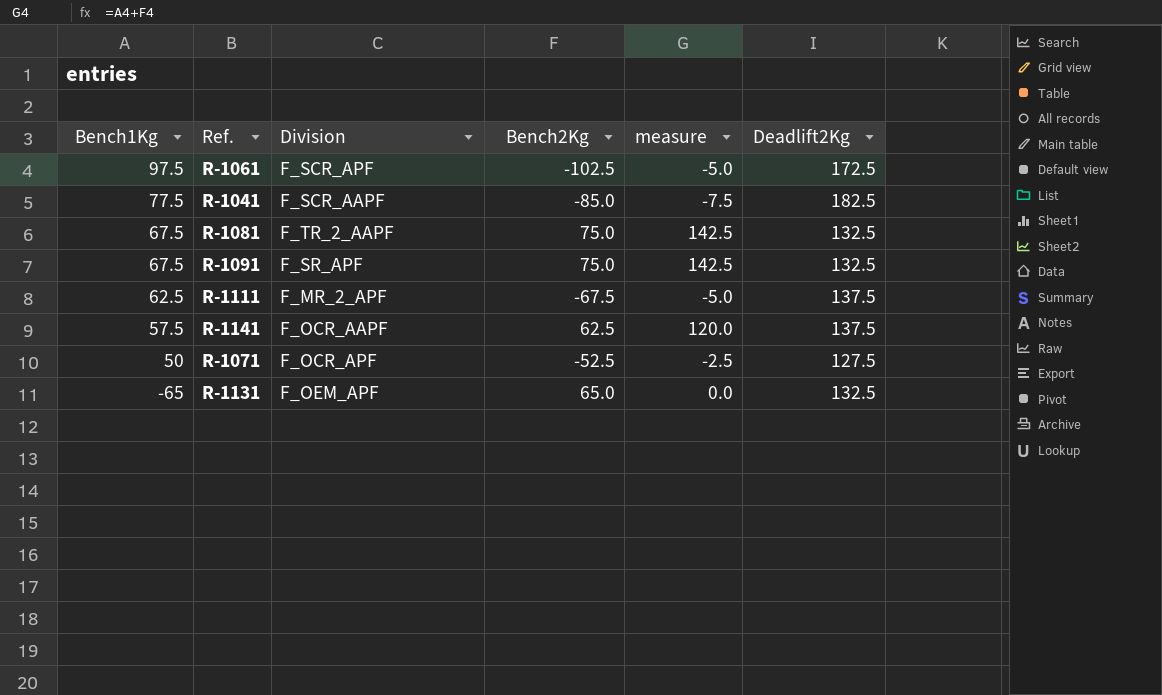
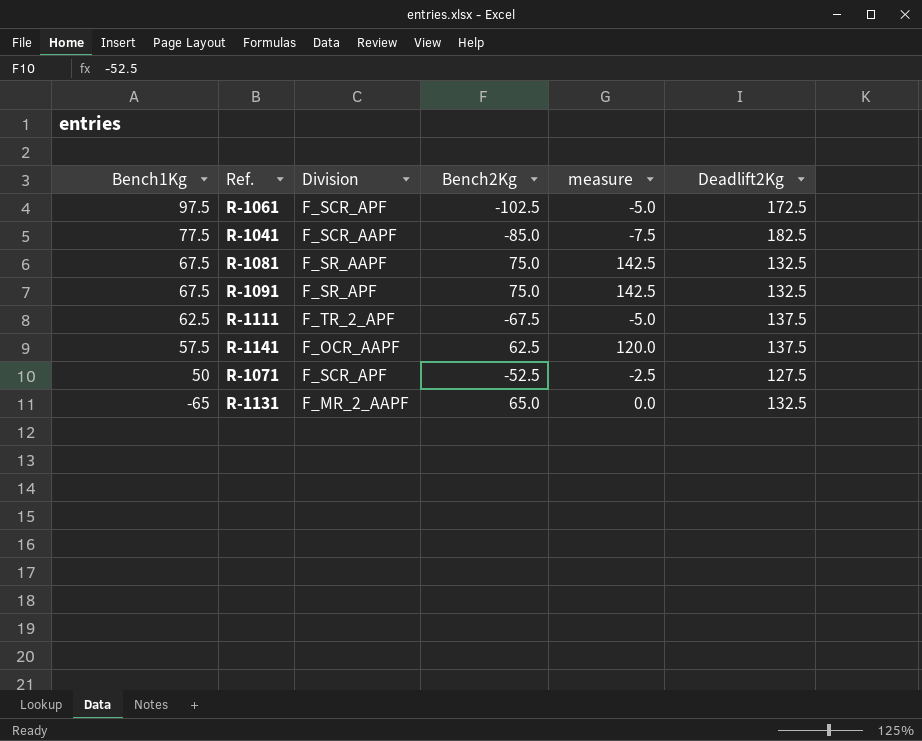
R-1081 | Division: F_TR_2_AAPF -> F_SR_AAPF
R-1111 | Division: F_MR_2_APF -> F_TR_2_APF
R-1071 | Division: F_OCR_APF -> F_SCR_APF
R-1131 | Division: F_OEM_APF -> F_MR_2_AAPF

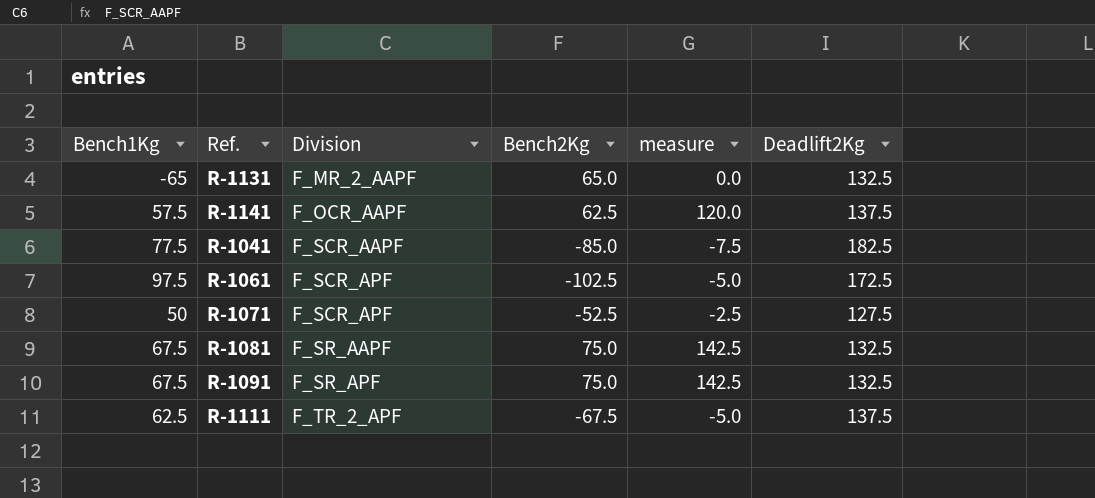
row order: Bench1Kg descending -> Division ascending

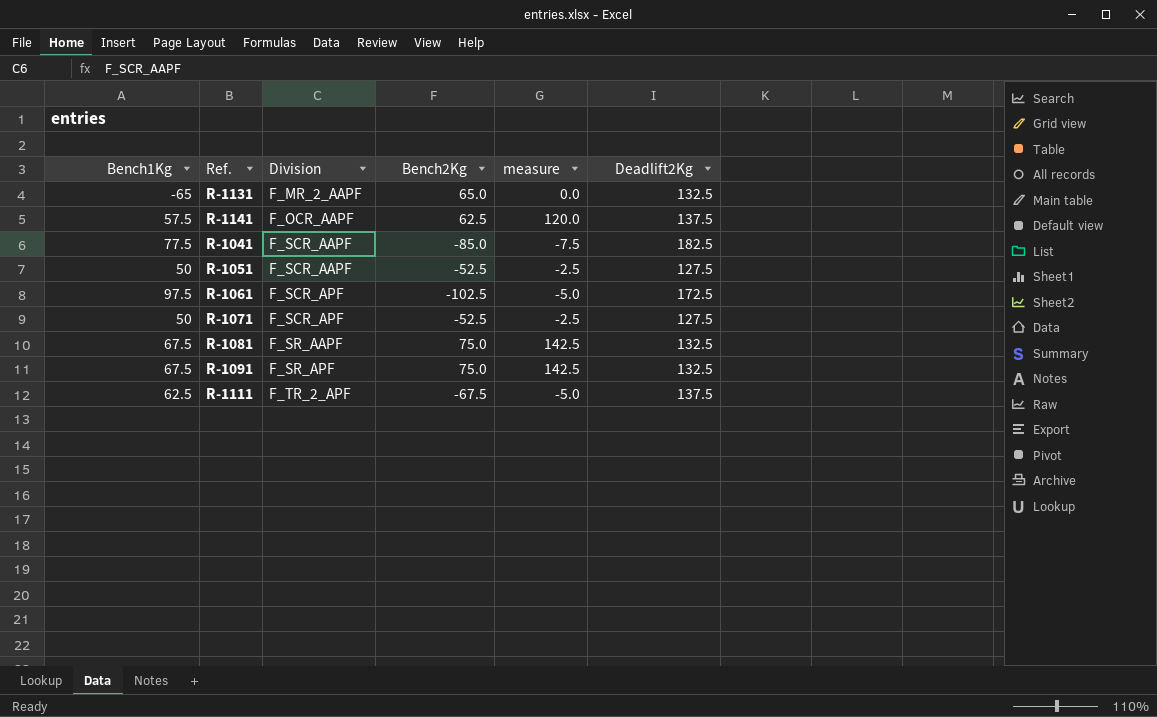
row R-1051: none -> 50 | F_SCR_AAPF | -52.5 | -2.5 | 127.5

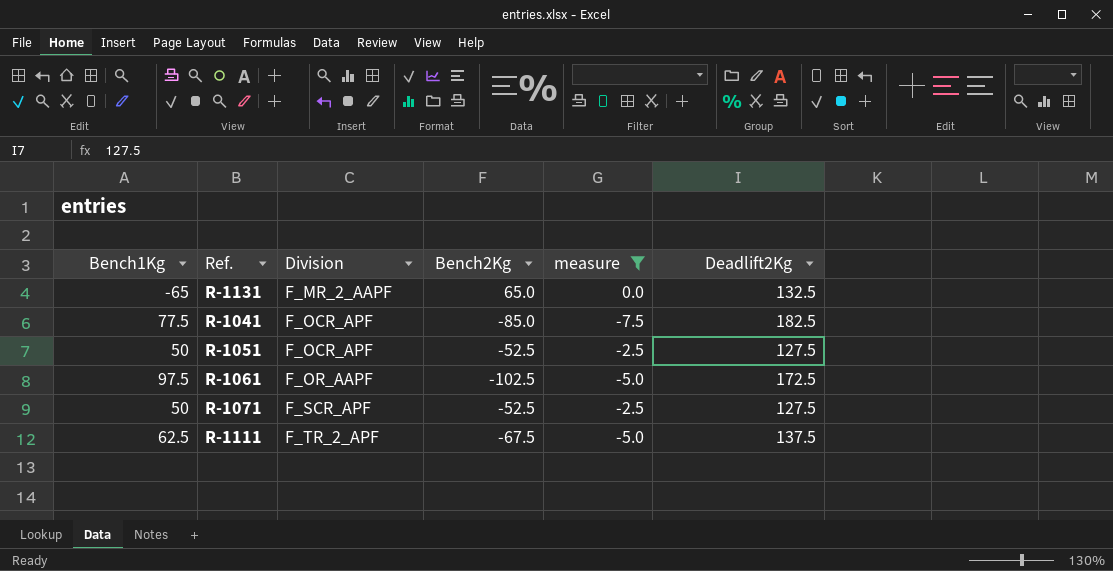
filter: none -> measure <= 0.0
R-1041 | Division: F_SCR_AAPF -> F_OCR_APF
R-1051 | Division: F_SCR_AAPF -> F_OCR_APF
R-1061 | Division: F_SCR_APF -> F_OR_AAPF

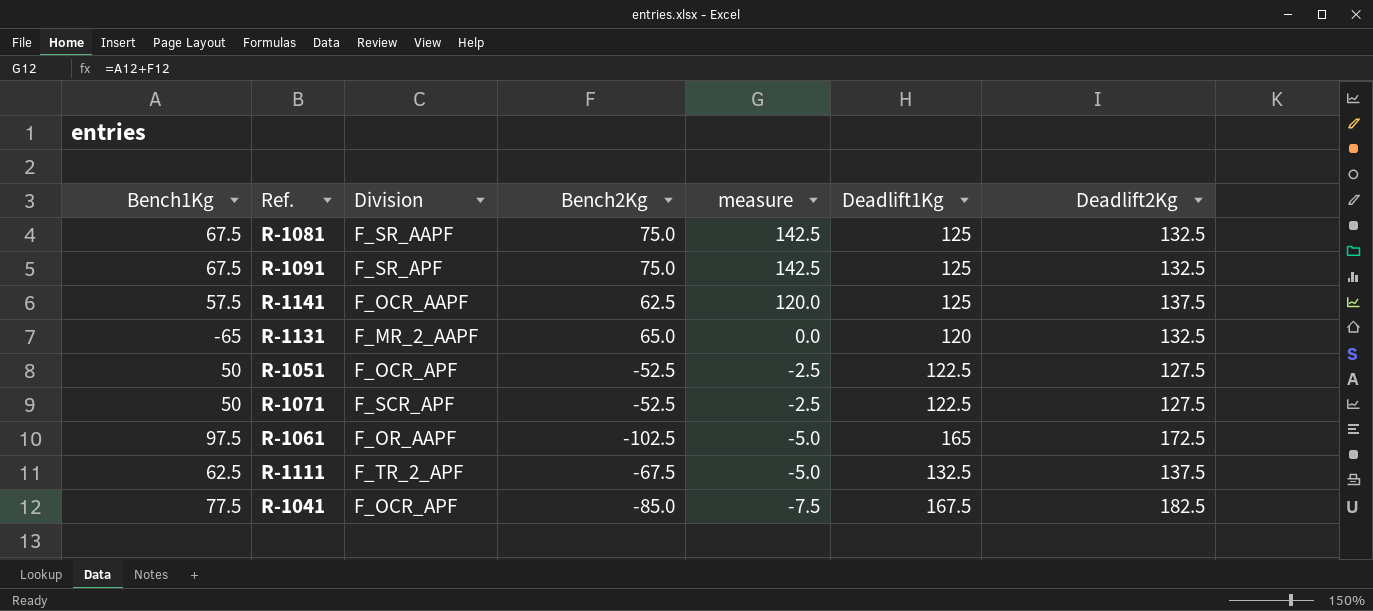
filter: measure <= 0.0 -> none
row order: Division ascending -> measure descending
column Deadlift1Kg | position: none -> 6

